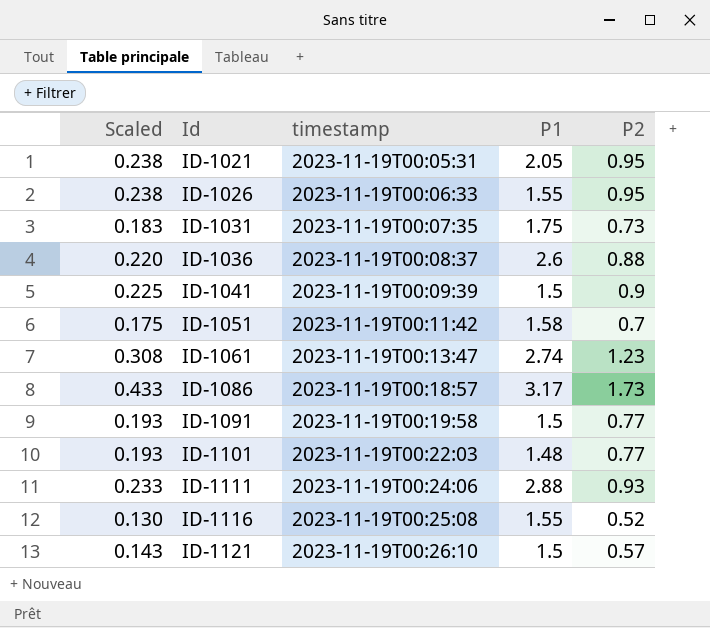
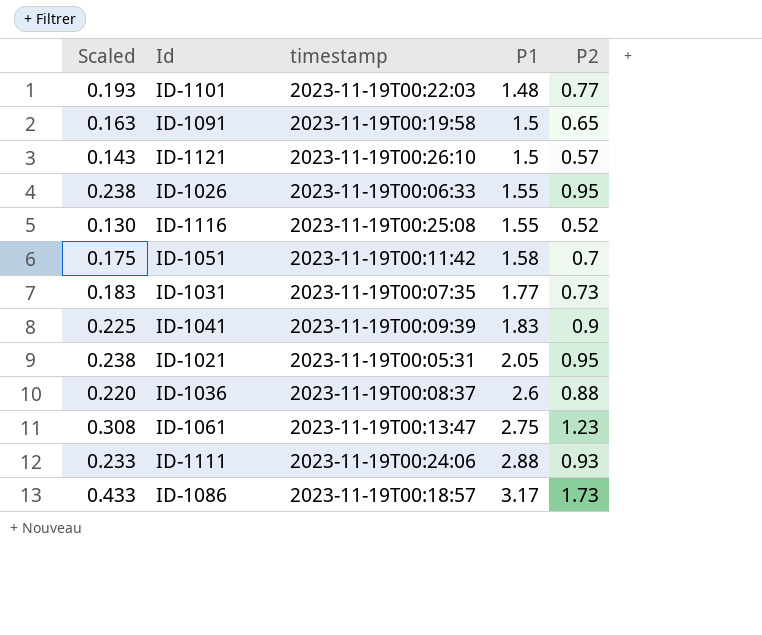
row order: Id ascending -> P1 ascending
ID-1091 | Scaled: 0.193 -> 0.163
ID-1091 | P2: 0.77 -> 0.65
ID-1031 | P1: 1.75 -> 1.77
ID-1041 | P1: 1.5 -> 1.83
ID-1061 | P1: 2.74 -> 2.75

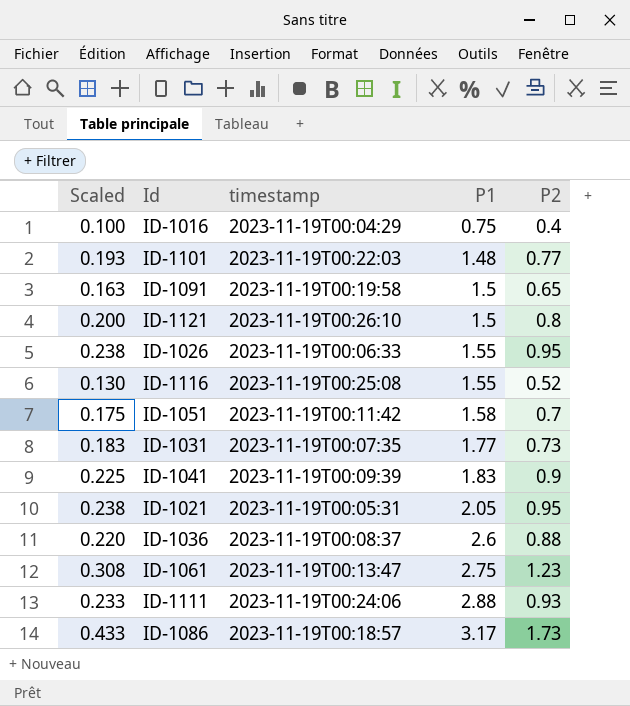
row ID-1016: none -> 0.100 | 2023-11-19T00:04:29 | 0.75 | 0.4
ID-1121 | Scaled: 0.143 -> 0.200
ID-1121 | P2: 0.57 -> 0.8

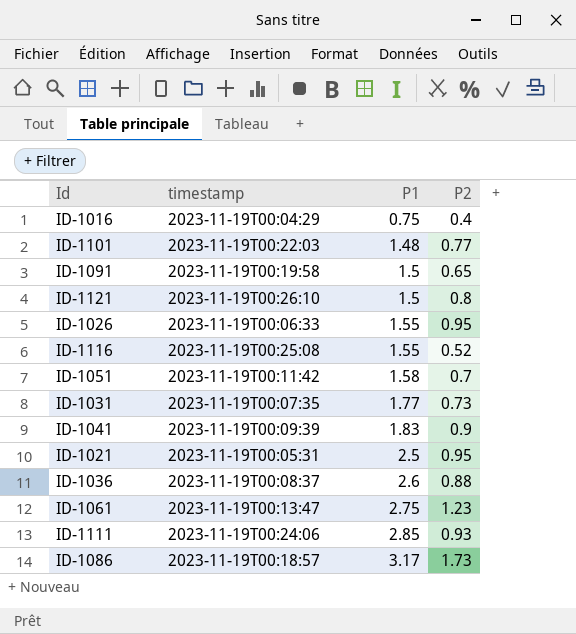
column Scaled | formula: [P2] * 0.25 -> none
ID-1021 | P1: 2.05 -> 2.5
ID-1111 | P1: 2.88 -> 2.85

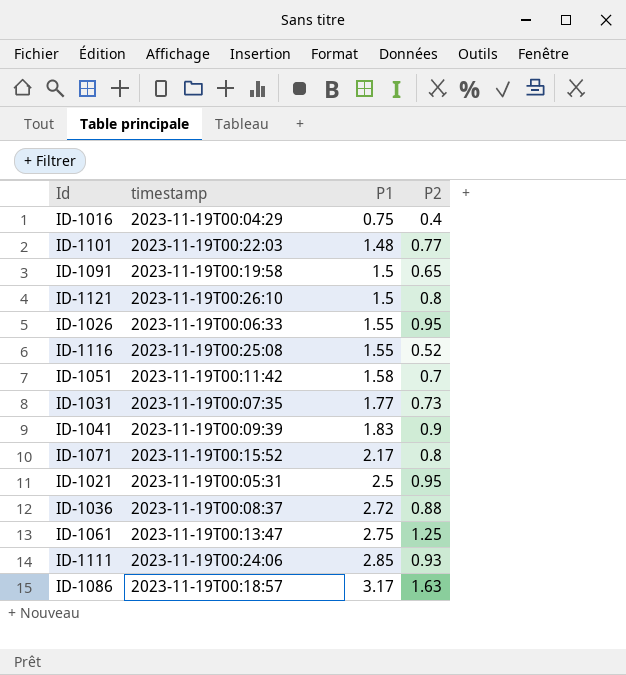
row ID-1071: none -> 2023-11-19T00:15:52 | 2.17 | 0.8
ID-1036 | P1: 2.6 -> 2.72
ID-1061 | P2: 1.23 -> 1.25
ID-1086 | P2: 1.73 -> 1.63

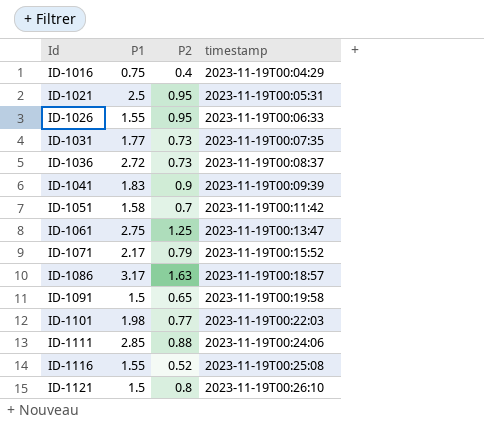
row order: P1 ascending -> Id ascending
column timestamp | position: 2 -> 4
ID-1036 | P2: 0.88 -> 0.73
ID-1071 | P2: 0.8 -> 0.79
ID-1101 | P1: 1.48 -> 1.98
ID-1111 | P2: 0.93 -> 0.88

